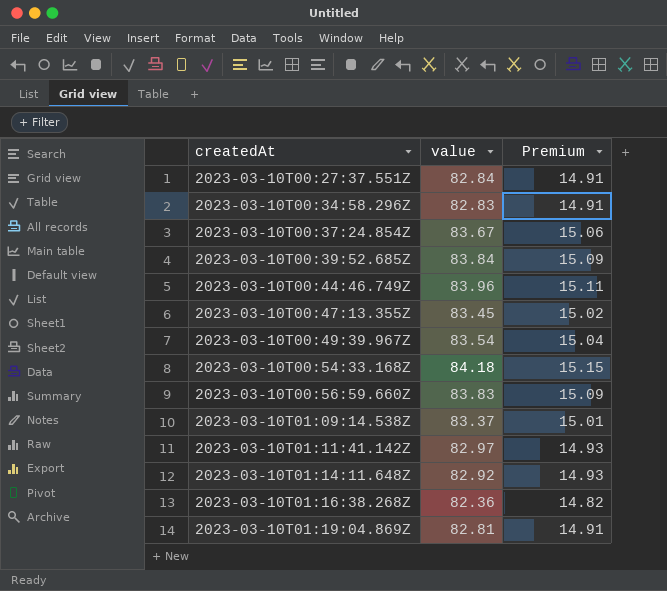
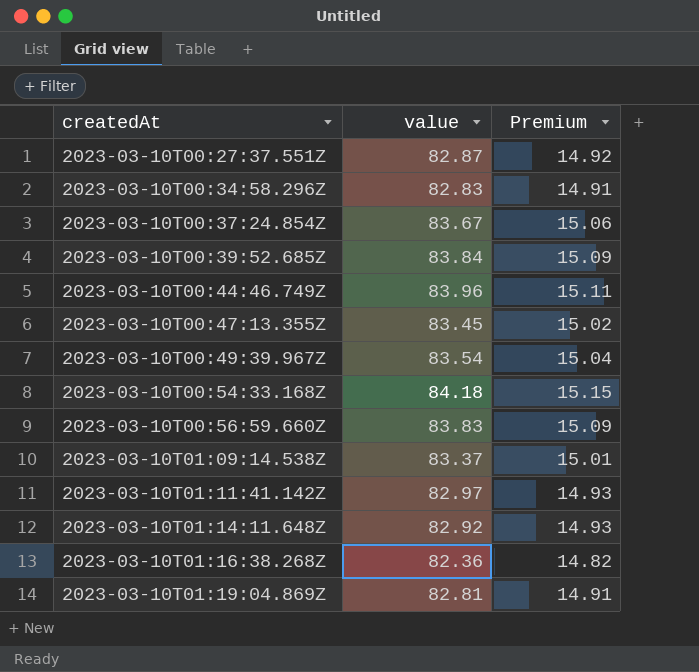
2023-03-10T00:27:37.551Z | value: 82.84 -> 82.87
2023-03-10T00:27:37.551Z | Premium: 14.91 -> 14.92

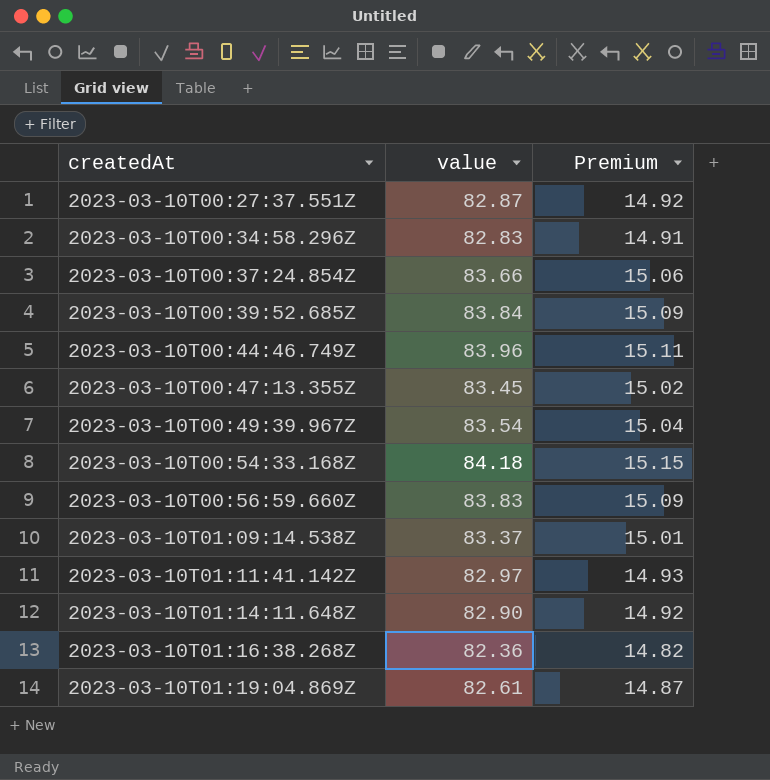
2023-03-10T00:37:24.854Z | value: 83.67 -> 83.66
2023-03-10T01:14:11.648Z | value: 82.92 -> 82.90
2023-03-10T01:14:11.648Z | Premium: 14.93 -> 14.92
2023-03-10T01:19:04.869Z | value: 82.81 -> 82.61
2023-03-10T01:19:04.869Z | Premium: 14.91 -> 14.87

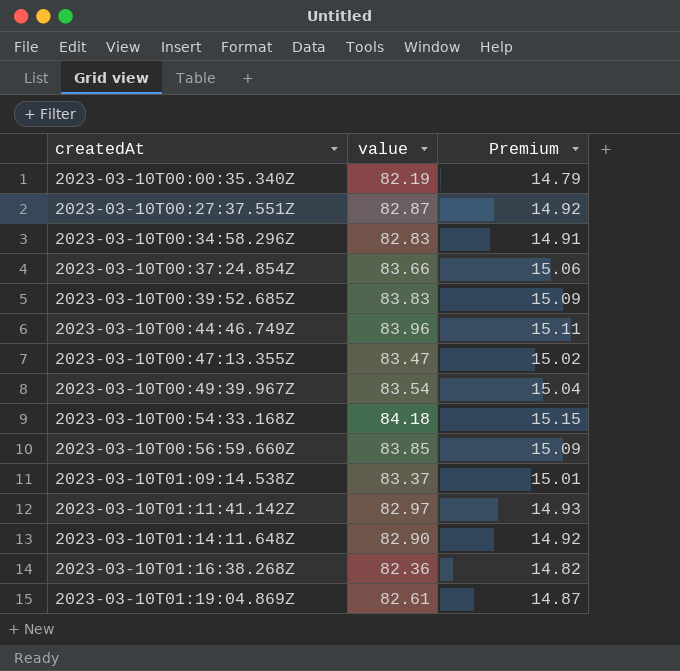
row 2023-03-10T00:00:35.340Z: none -> 82.19 | 14.79
2023-03-10T00:39:52.685Z | value: 83.84 -> 83.83
2023-03-10T00:47:13.355Z | value: 83.45 -> 83.47
2023-03-10T00:56:59.660Z | value: 83.83 -> 83.85

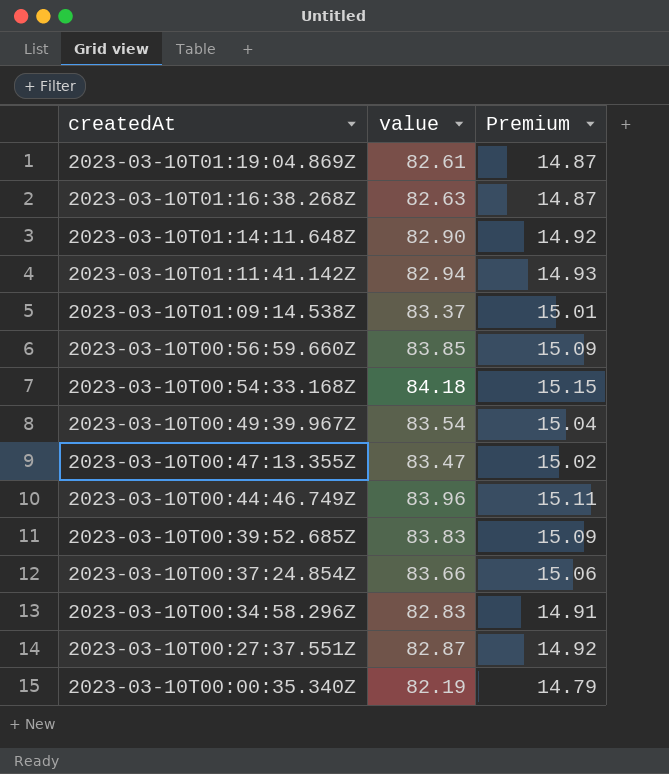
row order: createdAt ascending -> createdAt descending
2023-03-10T01:16:38.268Z | value: 82.36 -> 82.63
2023-03-10T01:16:38.268Z | Premium: 14.82 -> 14.87
2023-03-10T01:11:41.142Z | value: 82.97 -> 82.94

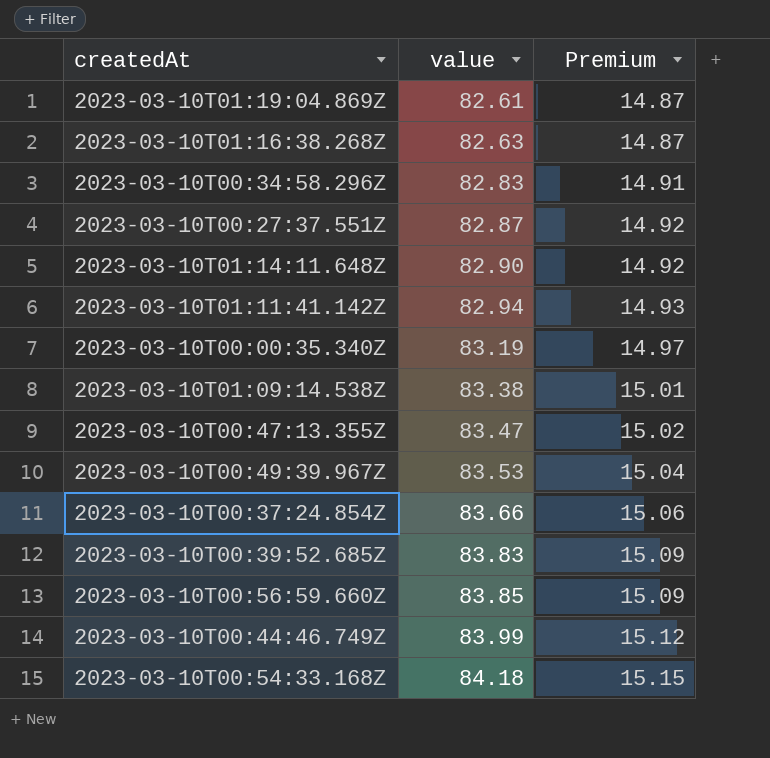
row order: createdAt descending -> value ascending
2023-03-10T00:00:35.340Z | value: 82.19 -> 83.19
2023-03-10T00:00:35.340Z | Premium: 14.79 -> 14.97
2023-03-10T01:09:14.538Z | value: 83.37 -> 83.38
2023-03-10T00:49:39.967Z | value: 83.54 -> 83.53
2023-03-10T00:44:46.749Z | value: 83.96 -> 83.99
2023-03-10T00:44:46.749Z | Premium: 15.11 -> 15.12

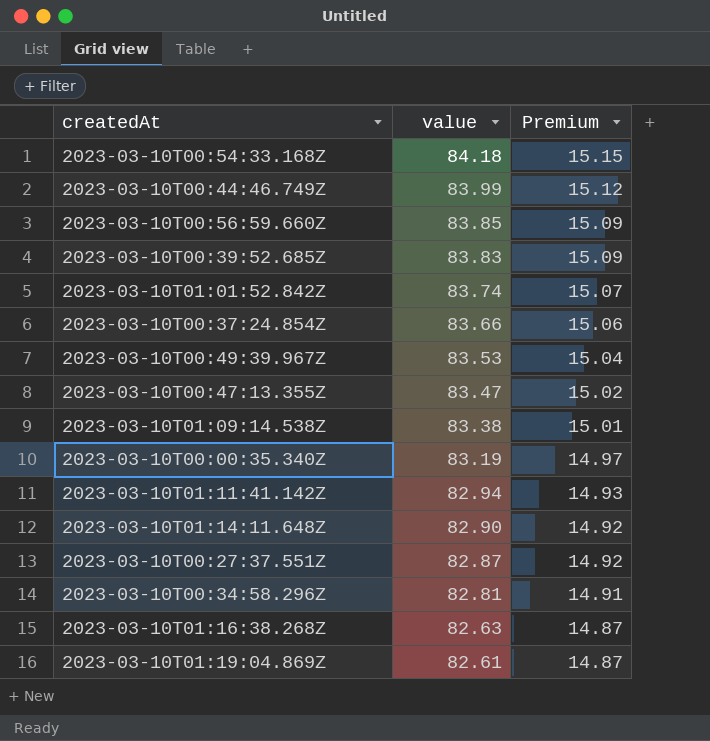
row order: value ascending -> value descending
row 2023-03-10T01:01:52.842Z: none -> 83.74 | 15.07
2023-03-10T00:34:58.296Z | value: 82.83 -> 82.81

